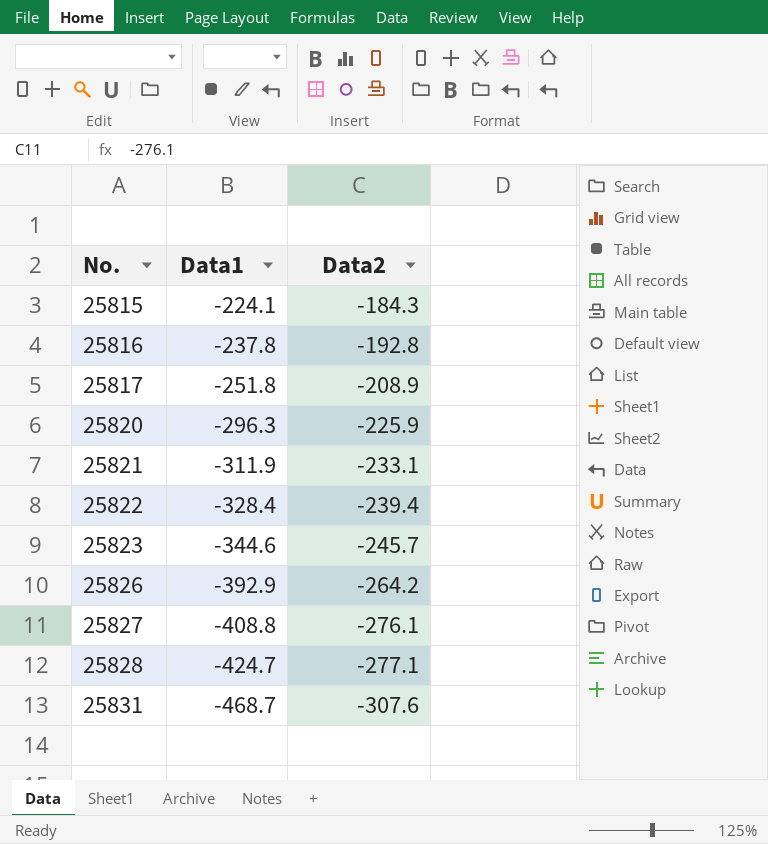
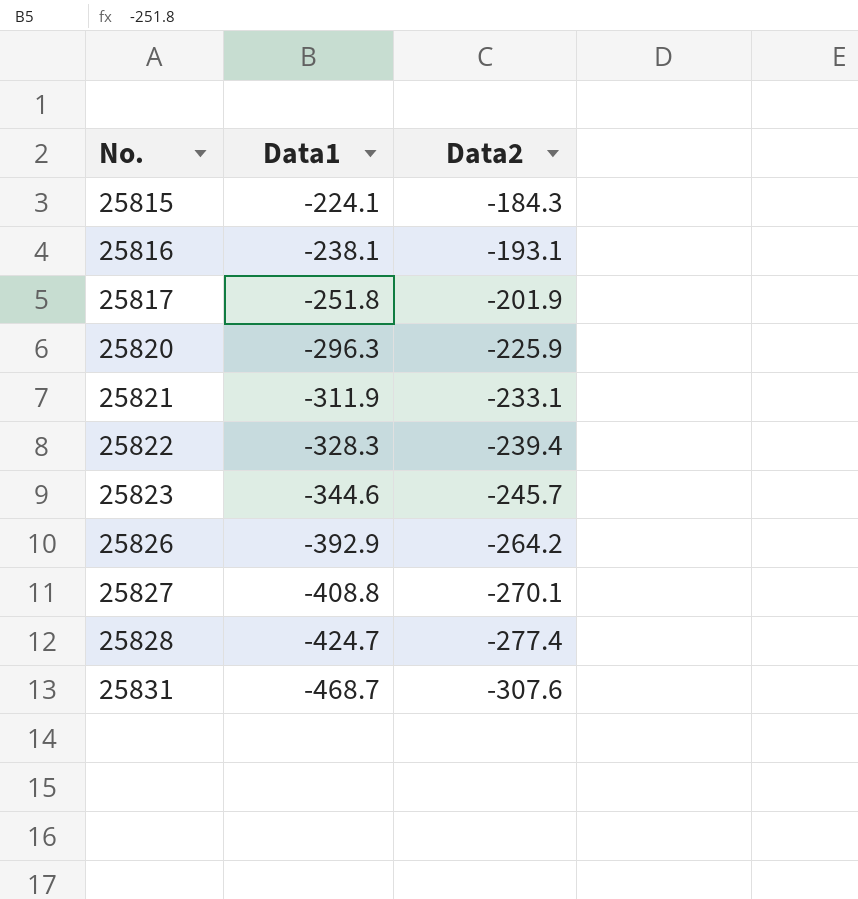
25816 | Data1: -237.8 -> -238.1
25816 | Data2: -192.8 -> -193.1
25817 | Data2: -208.9 -> -201.9
25822 | Data1: -328.4 -> -328.3
25827 | Data2: -276.1 -> -270.1
25828 | Data2: -277.1 -> -277.4

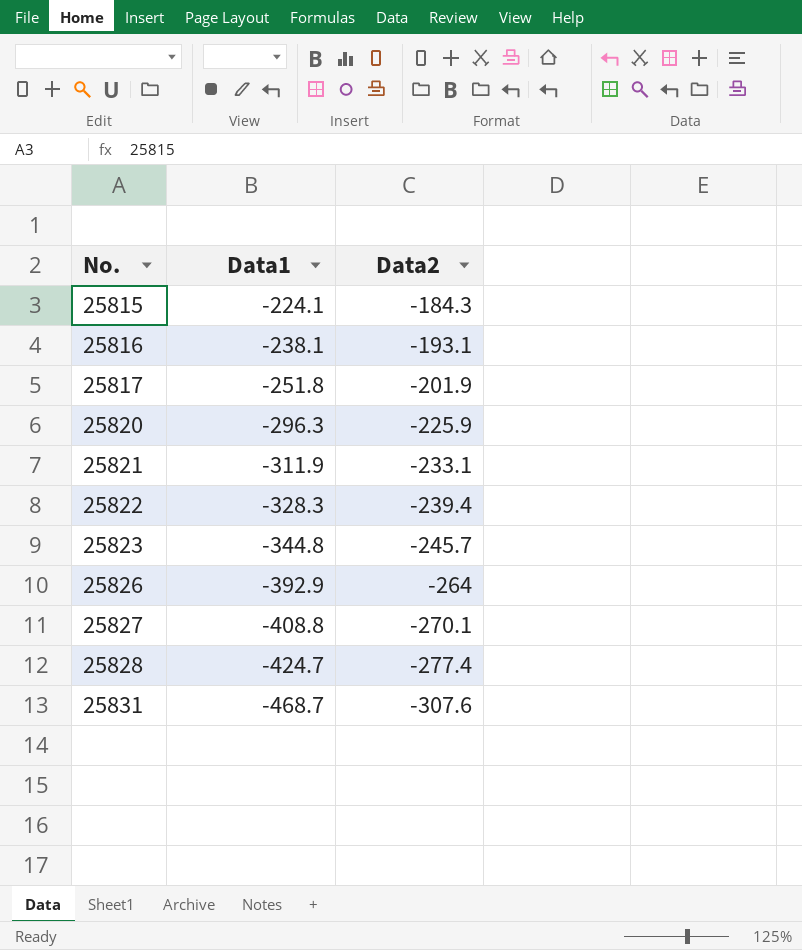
25823 | Data1: -344.6 -> -344.8
25826 | Data2: -264.2 -> -264

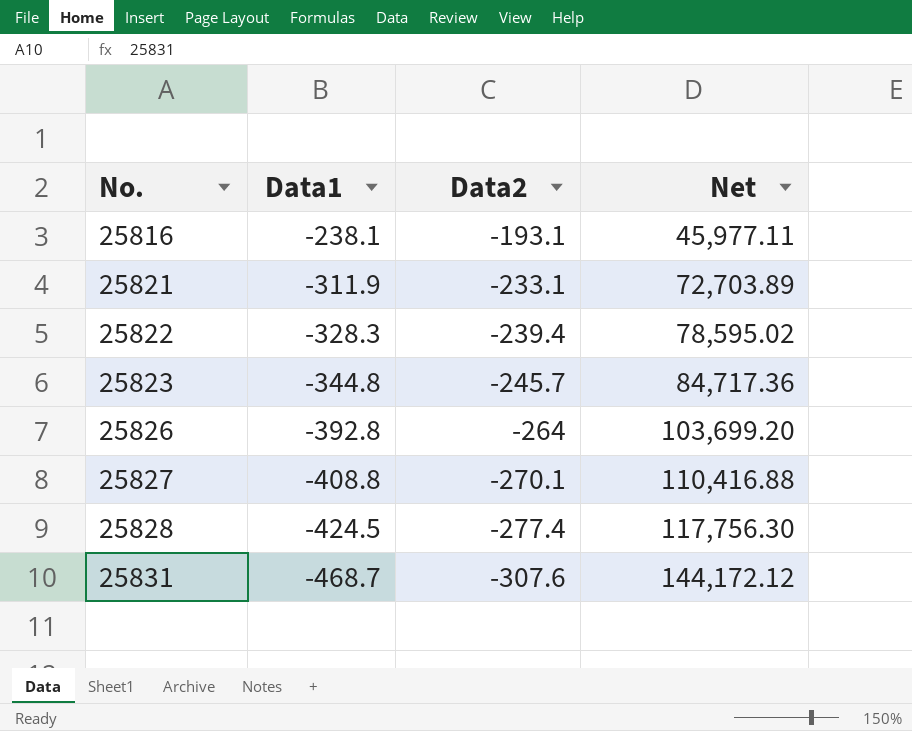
column Net | formula: none -> [Data1] * [Data2]
row 25815: -224.1 | -184.3 -> none
row 25817: -251.8 | -201.9 -> none
row 25820: -296.3 | -225.9 -> none
25826 | Data1: -392.9 -> -392.8
25828 | Data1: -424.7 -> -424.5

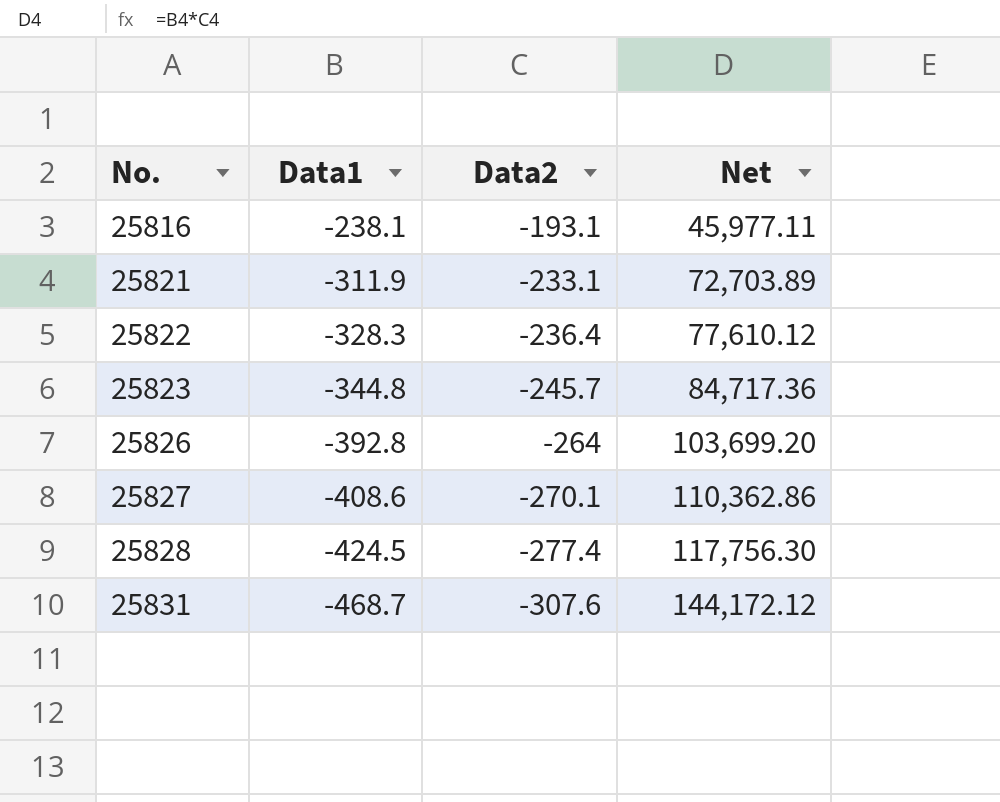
25822 | Data2: -239.4 -> -236.4
25822 | Net: 78,595.02 -> 77,610.12
25827 | Data1: -408.8 -> -408.6
25827 | Net: 110,416.88 -> 110,362.86

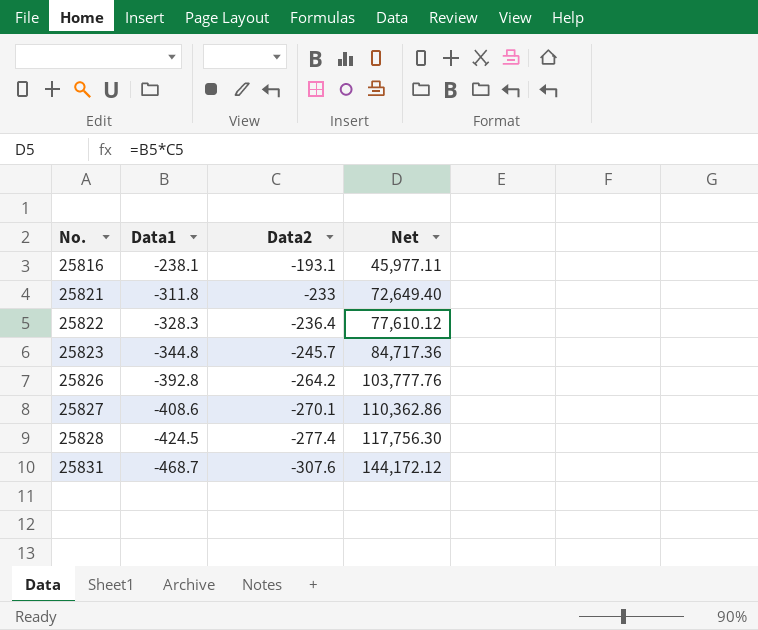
25821 | Data1: -311.9 -> -311.8
25821 | Data2: -233.1 -> -233
25821 | Net: 72,703.89 -> 72,649.40
25826 | Data2: -264 -> -264.2
25826 | Net: 103,699.20 -> 103,777.76

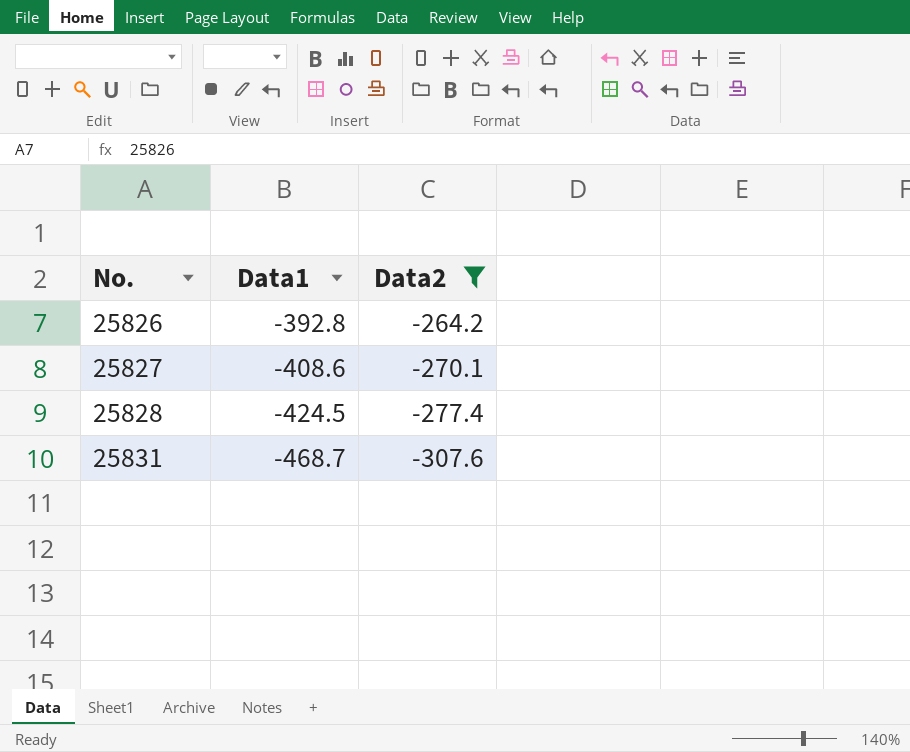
filter: none -> Data2 <= -264.2
column Net | formula: [Data1] * [Data2] -> none

